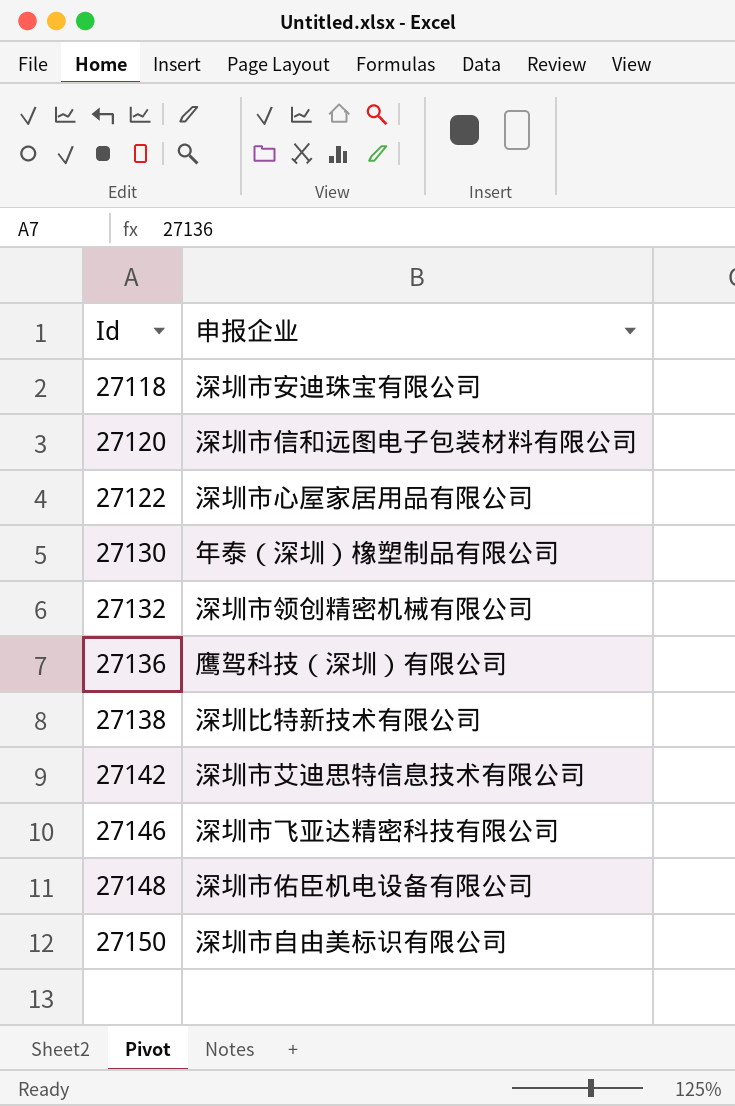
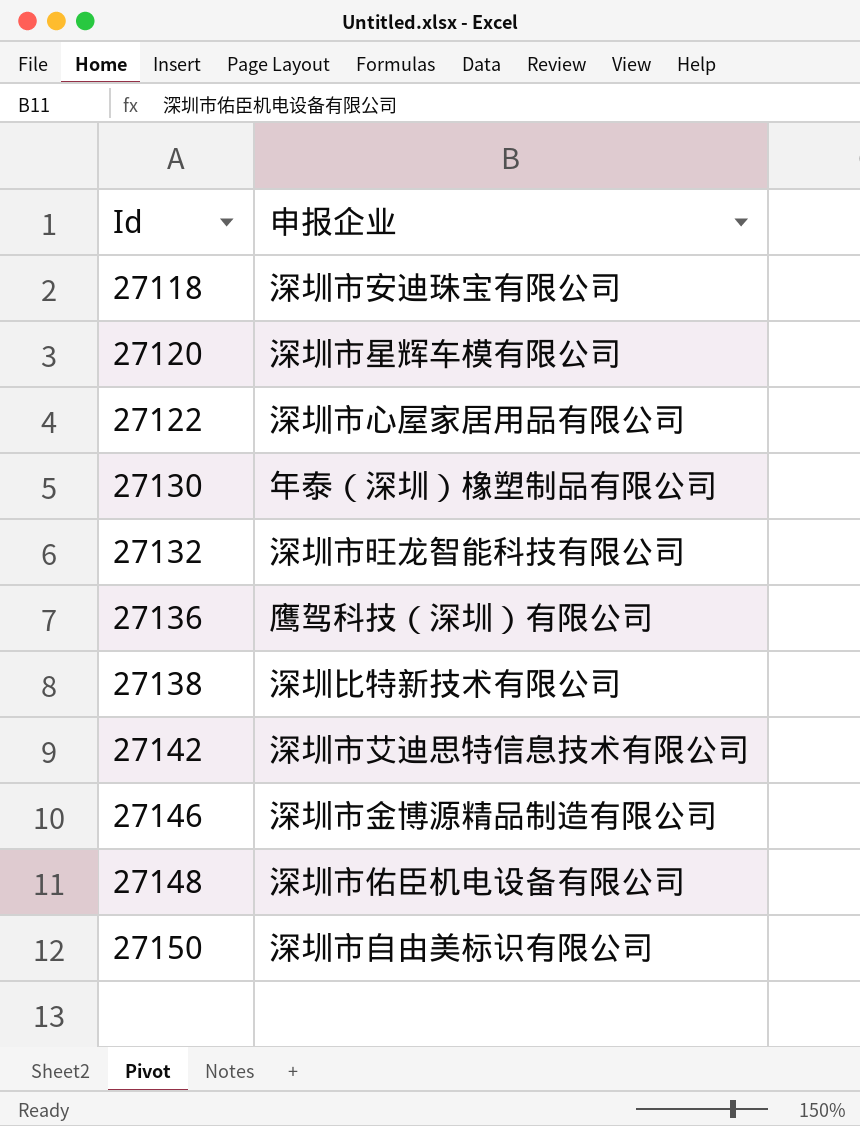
27120 | 申报企业: 深圳市信和远图电子包装材料有限公司 -> 深圳市星辉车模有限公司
27132 | 申报企业: 深圳市领创精密机械有限公司 -> 深圳市旺龙智能科技有限公司
27146 | 申报企业: 深圳市飞亚达精密科技有限公司 -> 深圳市金博源精品制造有限公司

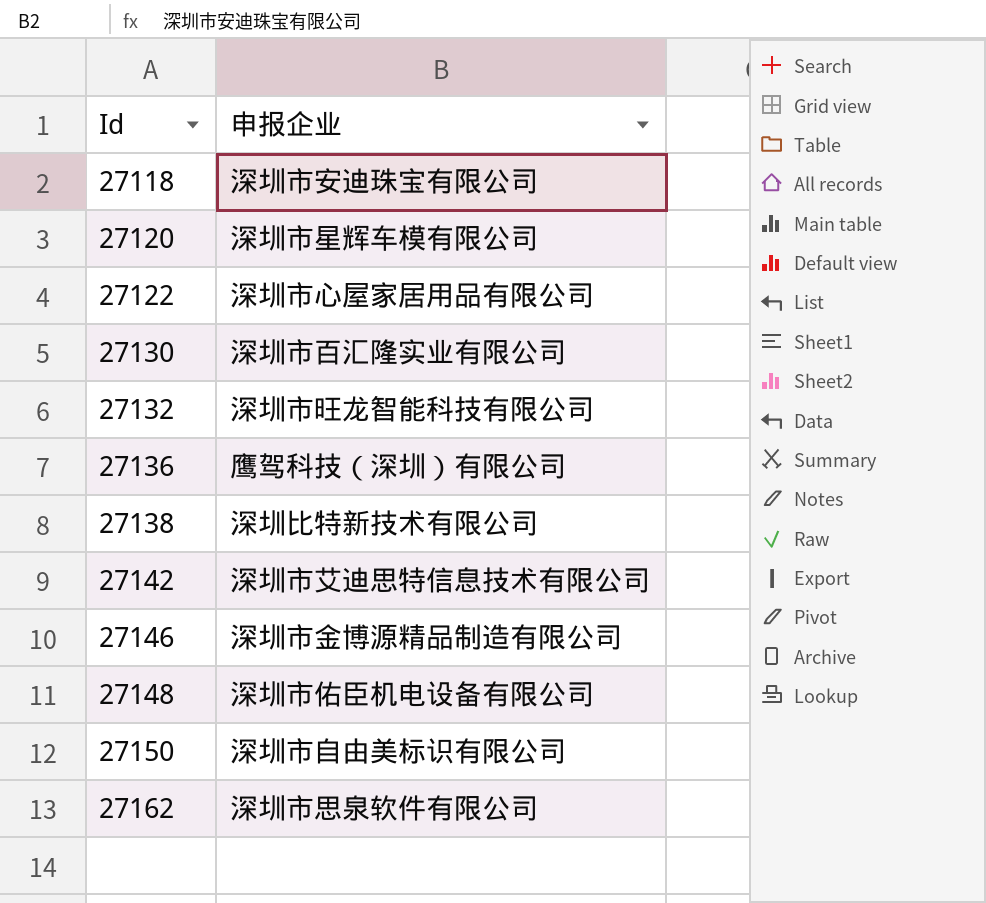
27130 | 申报企业: 年泰（深圳）橡塑制品有限公司 -> 深圳市百汇隆实业有限公司
row 27162: none -> 深圳市思泉软件有限公司

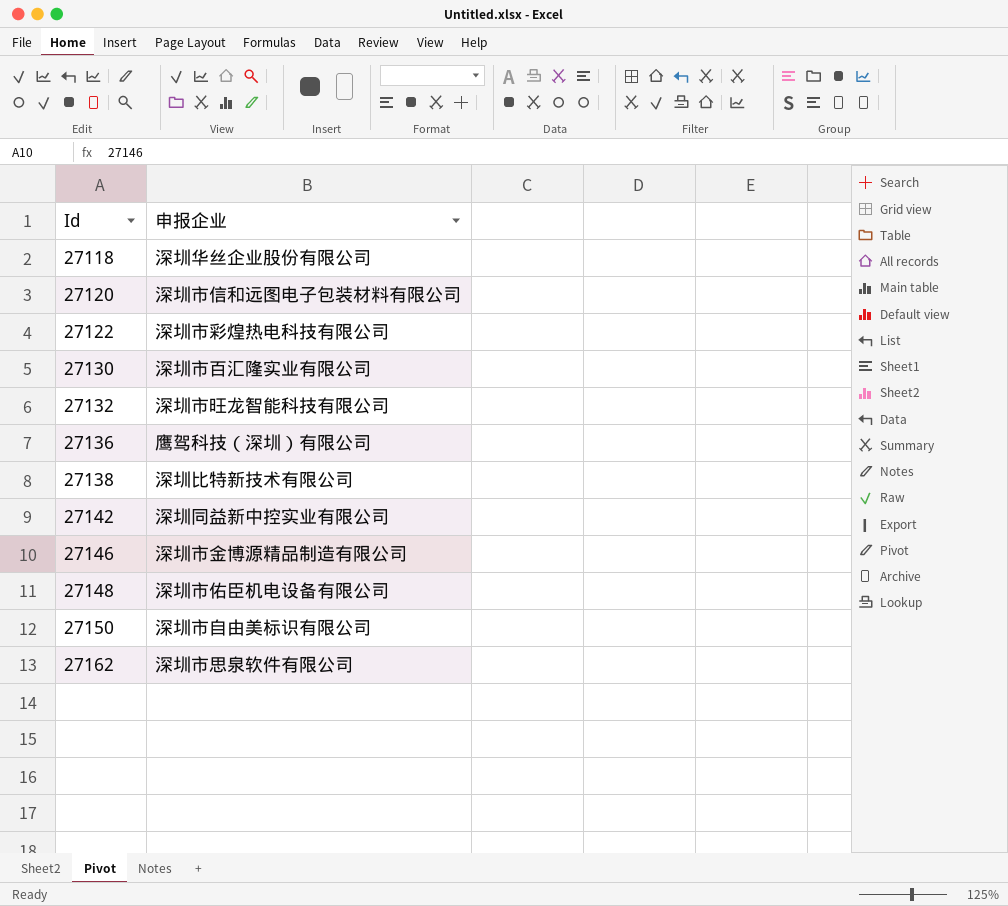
27118 | 申报企业: 深圳市安迪珠宝有限公司 -> 深圳华丝企业股份有限公司
27120 | 申报企业: 深圳市星辉车模有限公司 -> 深圳市信和远图电子包装材料有限公司
27122 | 申报企业: 深圳市心屋家居用品有限公司 -> 深圳市彩煌热电科技有限公司
27142 | 申报企业: 深圳市艾迪思特信息技术有限公司 -> 深圳同益新中控实业有限公司

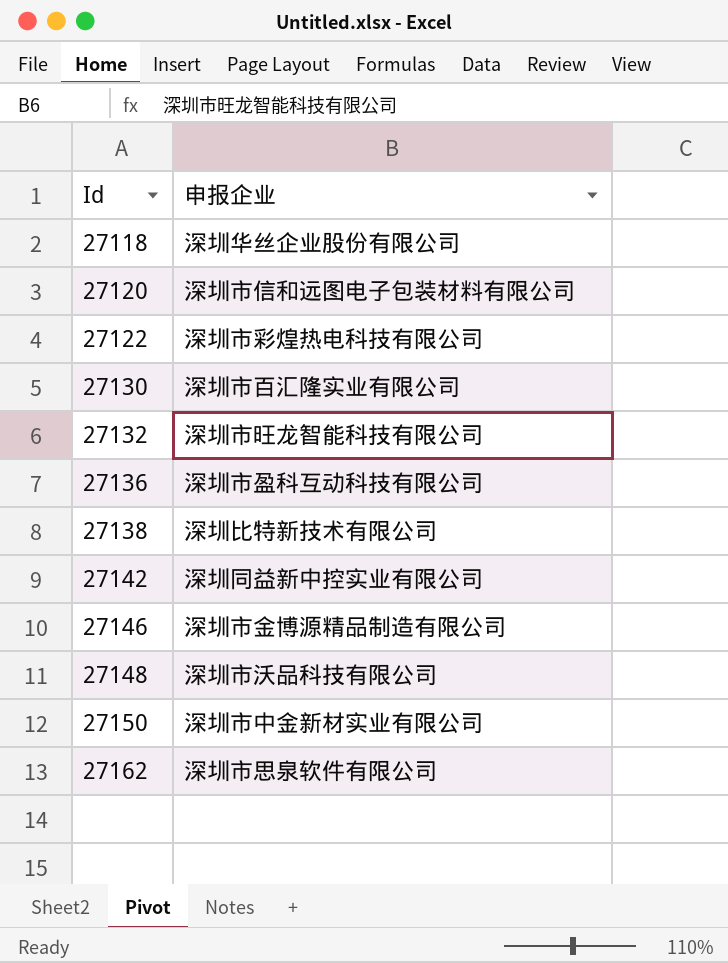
27136 | 申报企业: 鹰驾科技（深圳）有限公司 -> 深圳市盈科互动科技有限公司
27148 | 申报企业: 深圳市佑臣机电设备有限公司 -> 深圳市沃品科技有限公司
27150 | 申报企业: 深圳市自由美标识有限公司 -> 深圳市中金新材实业有限公司

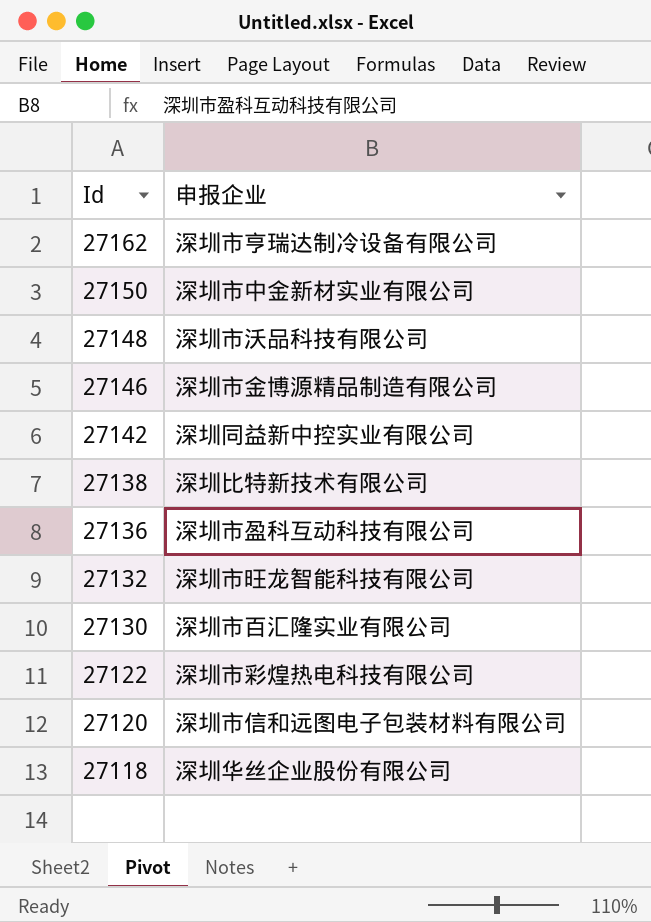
row order: Id ascending -> Id descending
27162 | 申报企业: 深圳市思泉软件有限公司 -> 深圳市亨瑞达制冷设备有限公司

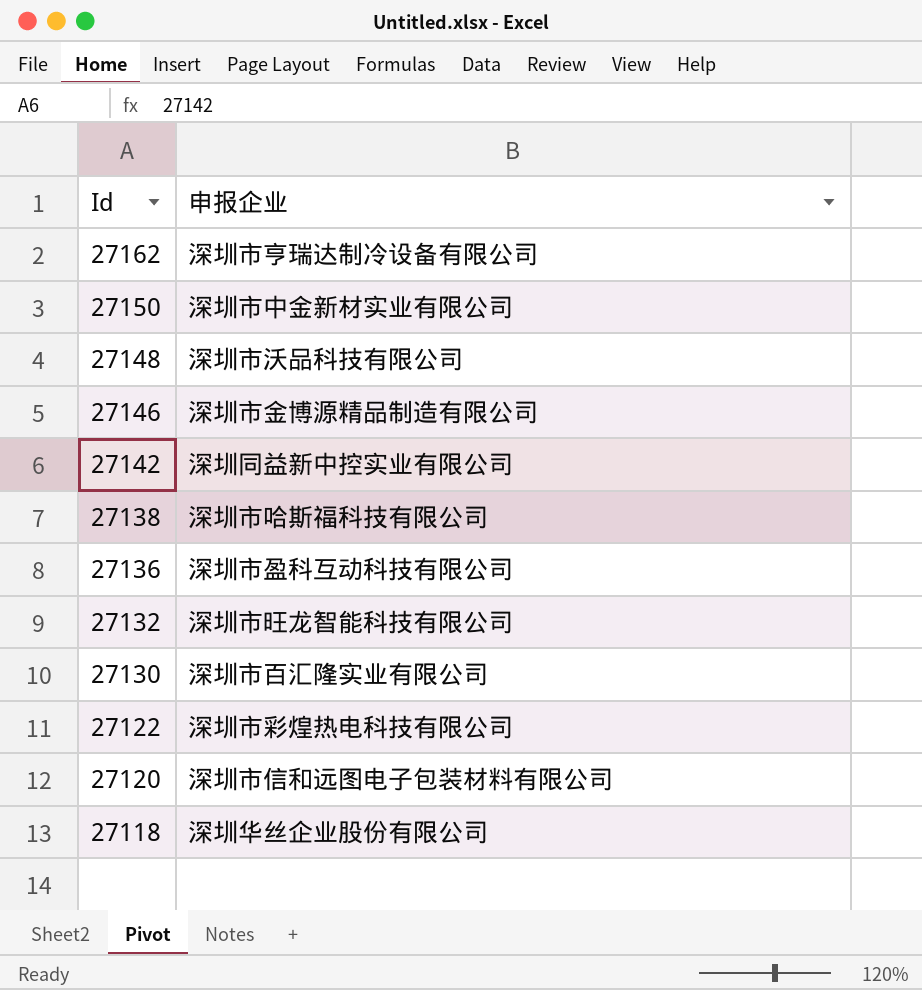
27138 | 申报企业: 深圳比特新技术有限公司 -> 深圳市哈斯福科技有限公司

